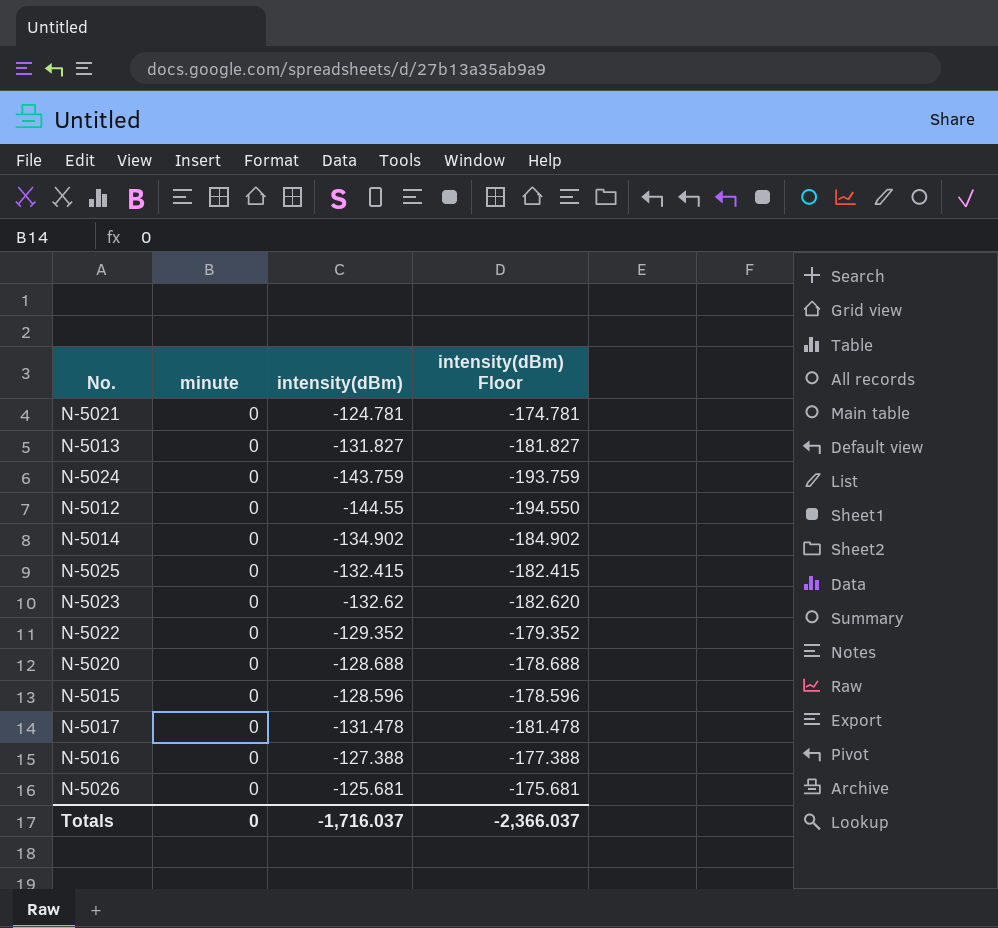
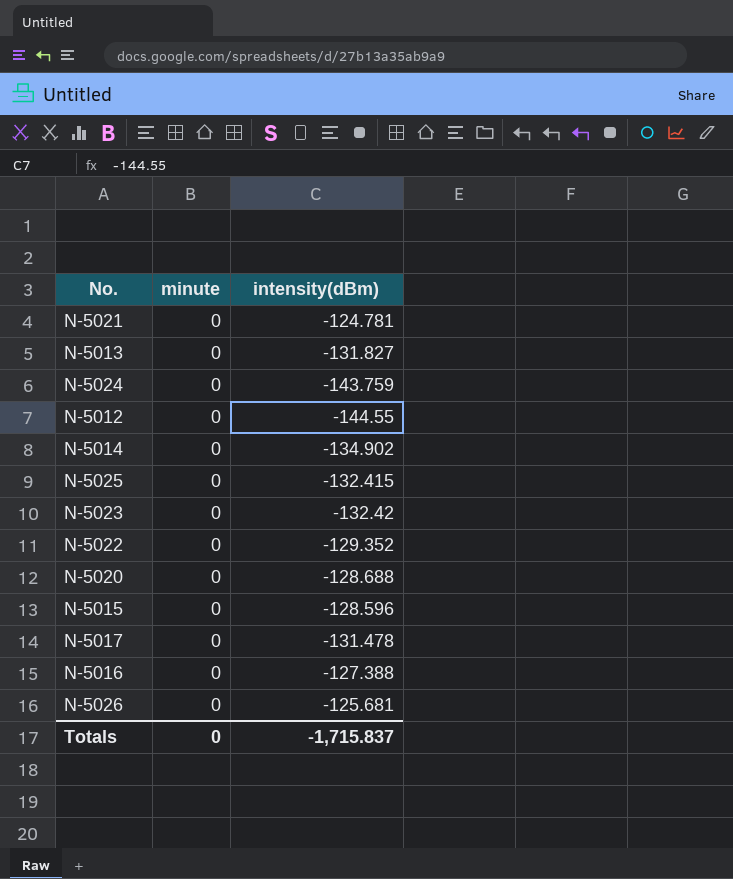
column intensity(dBm) Floor | formula: [intensity(dBm)] - 50 -> none
N-5023 | intensity(dBm): -132.62 -> -132.42
Totals | intensity(dBm): -1,716.037 -> -1,715.837

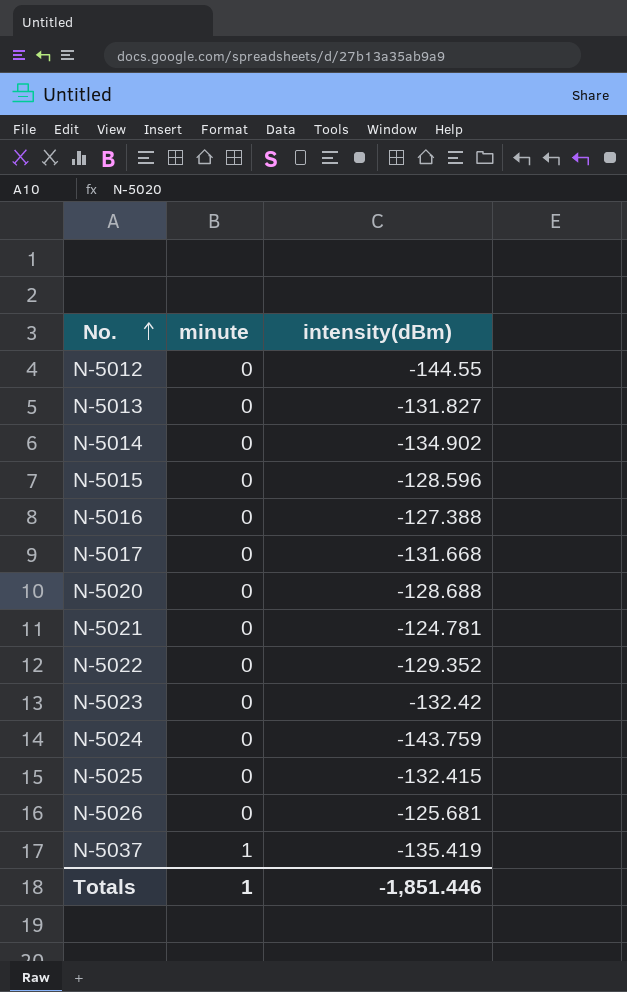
row order: none -> No. ascending
N-5017 | intensity(dBm): -131.478 -> -131.668
row N-5037: none -> 1 | -135.419
Totals | minute: 0 -> 1
Totals | intensity(dBm): -1,715.837 -> -1,851.446

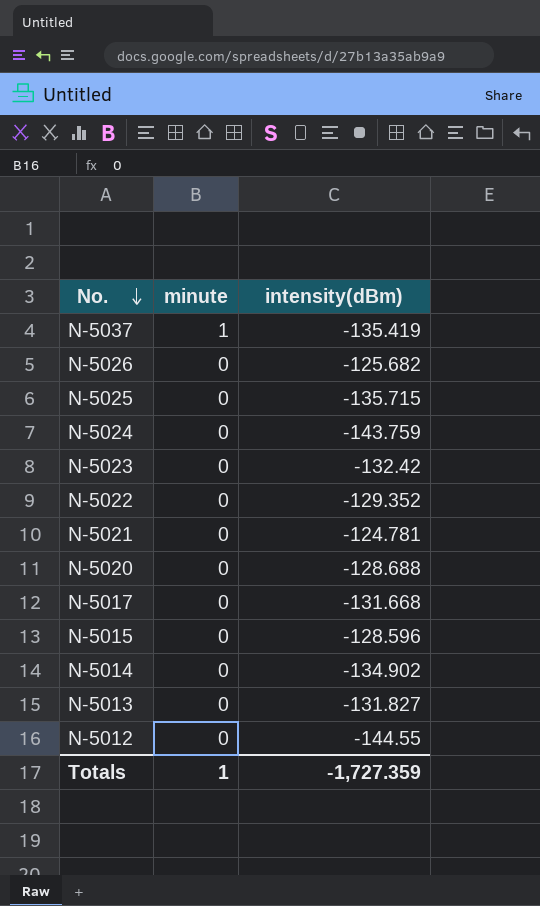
row order: No. ascending -> No. descending
row N-5016: 0 | -127.388 -> none
N-5026 | intensity(dBm): -125.681 -> -125.682
N-5025 | intensity(dBm): -132.415 -> -135.715
Totals | intensity(dBm): -1,851.446 -> -1,727.359

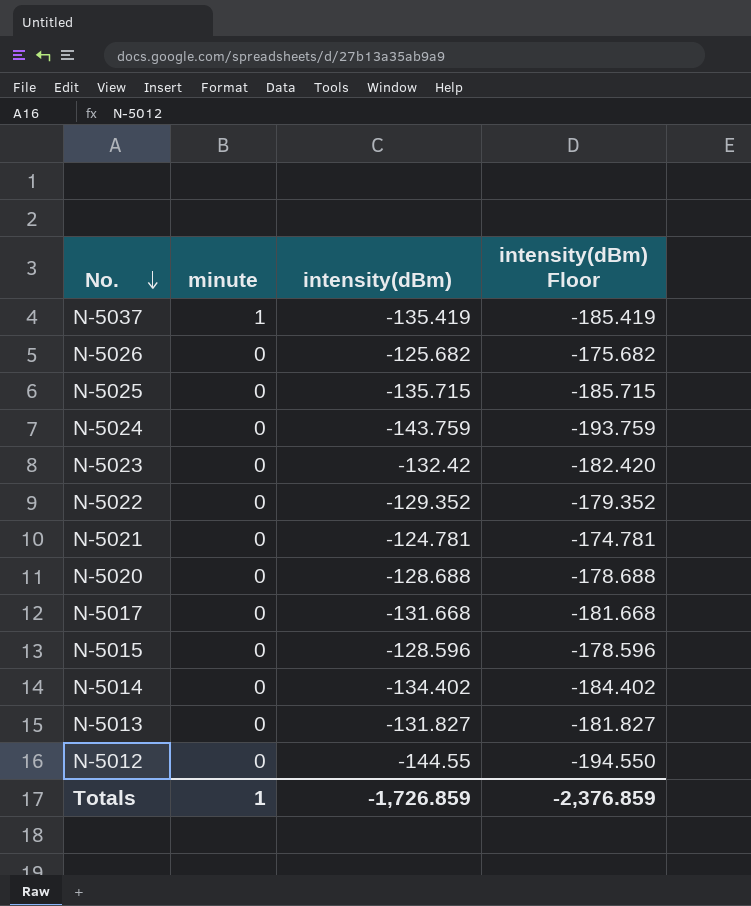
column intensity(dBm) Floor | formula: none -> [intensity(dBm)] - 50
N-5014 | intensity(dBm): -134.902 -> -134.402
Totals | intensity(dBm): -1,727.359 -> -1,726.859

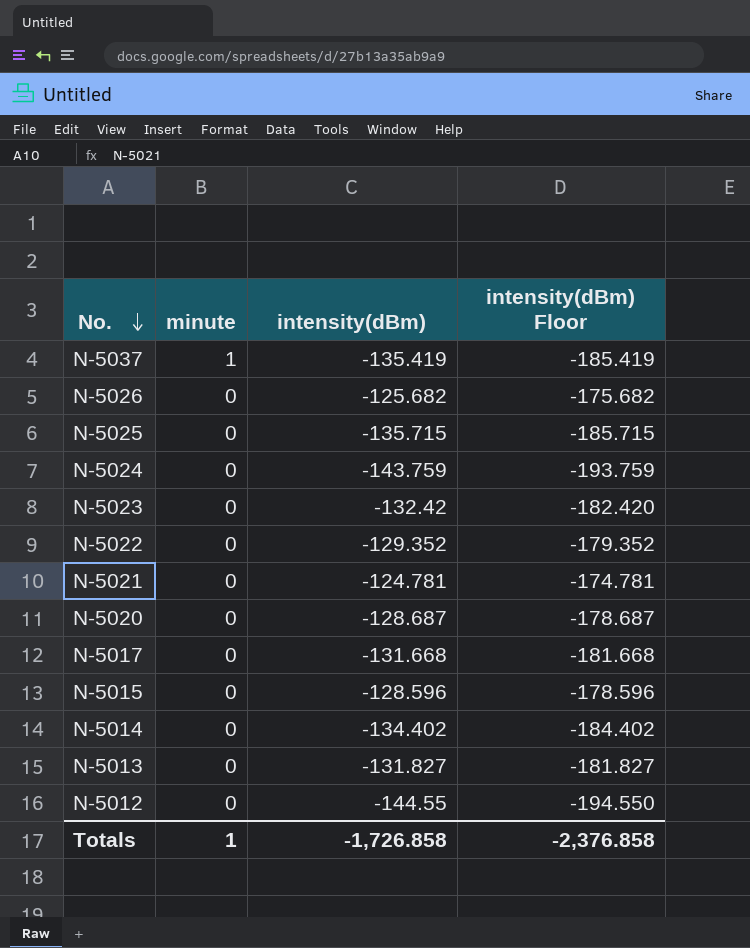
N-5020 | intensity(dBm): -128.688 -> -128.687
N-5020 | intensity(dBm) Floor: -178.688 -> -178.687
Totals | intensity(dBm): -1,726.859 -> -1,726.858
Totals | intensity(dBm) Floor: -2,376.859 -> -2,376.858

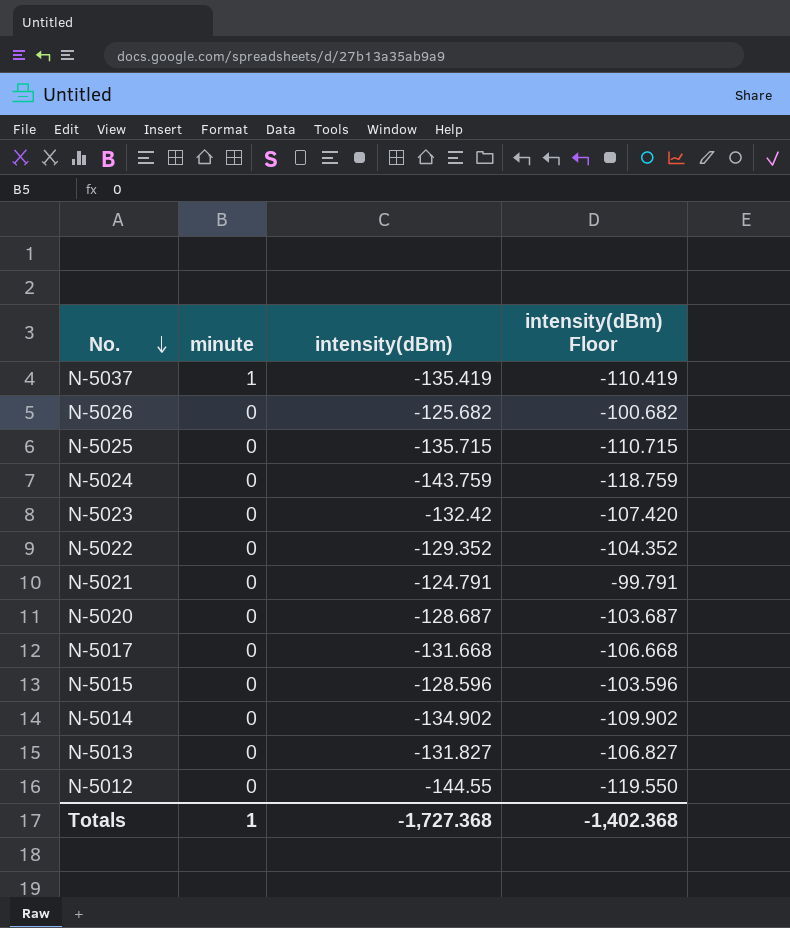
column intensity(dBm) Floor | formula: [intensity(dBm)] - 50 -> [intensity(dBm)] + 25
N-5021 | intensity(dBm): -124.781 -> -124.791
N-5014 | intensity(dBm): -134.402 -> -134.902
Totals | intensity(dBm): -1,726.858 -> -1,727.368
Totals | intensity(dBm) Floor: -2,376.858 -> -1,402.368

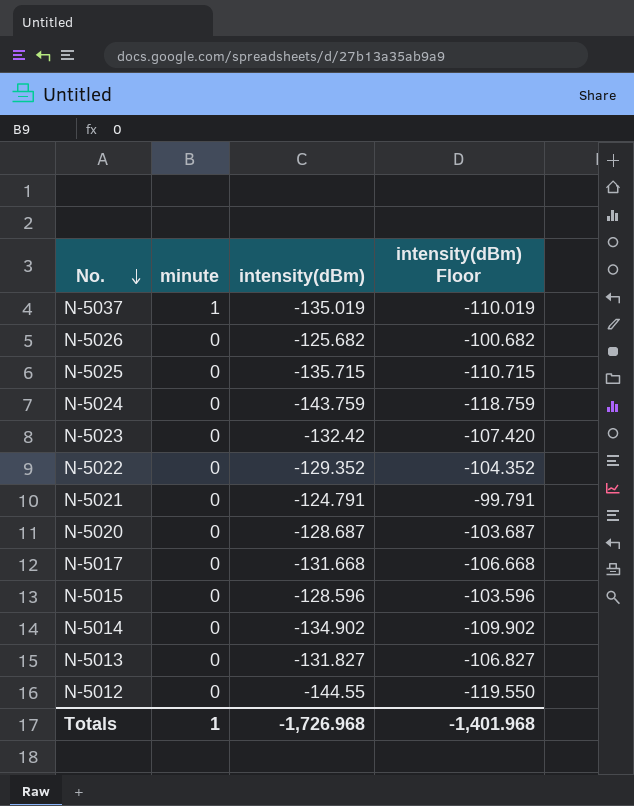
N-5037 | intensity(dBm): -135.419 -> -135.019
N-5037 | intensity(dBm) Floor: -110.419 -> -110.019
Totals | intensity(dBm): -1,727.368 -> -1,726.968
Totals | intensity(dBm) Floor: -1,402.368 -> -1,401.968

